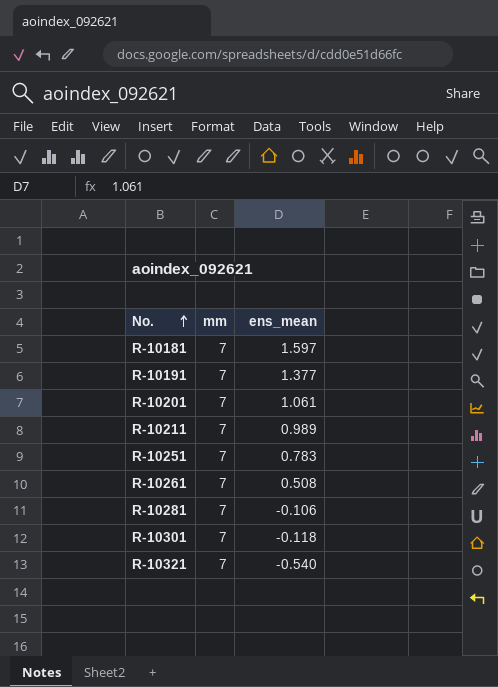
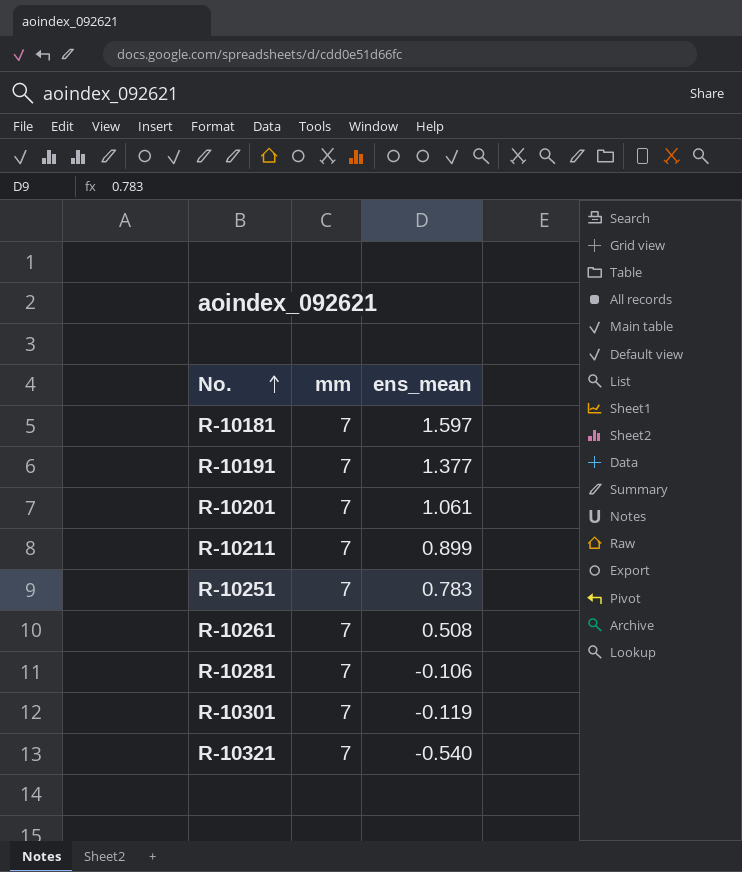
R-10211 | ens_mean: 0.989 -> 0.899
R-10301 | ens_mean: -0.118 -> -0.119

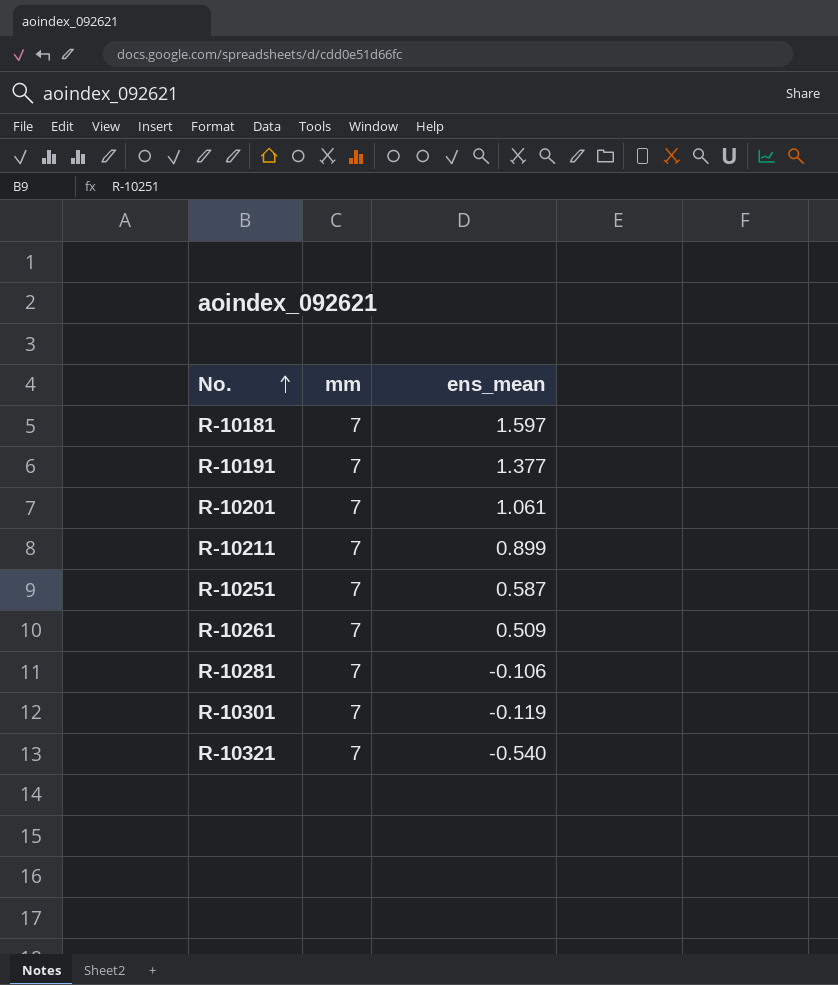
R-10251 | ens_mean: 0.783 -> 0.587
R-10261 | ens_mean: 0.508 -> 0.509

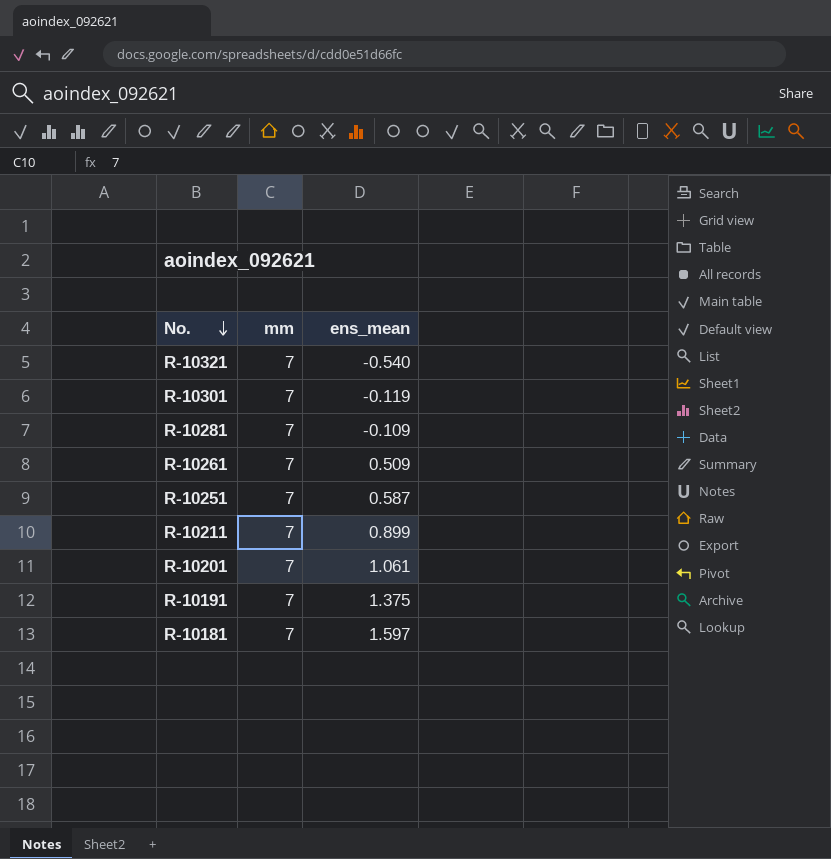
row order: No. ascending -> No. descending
R-10281 | ens_mean: -0.106 -> -0.109
R-10191 | ens_mean: 1.377 -> 1.375

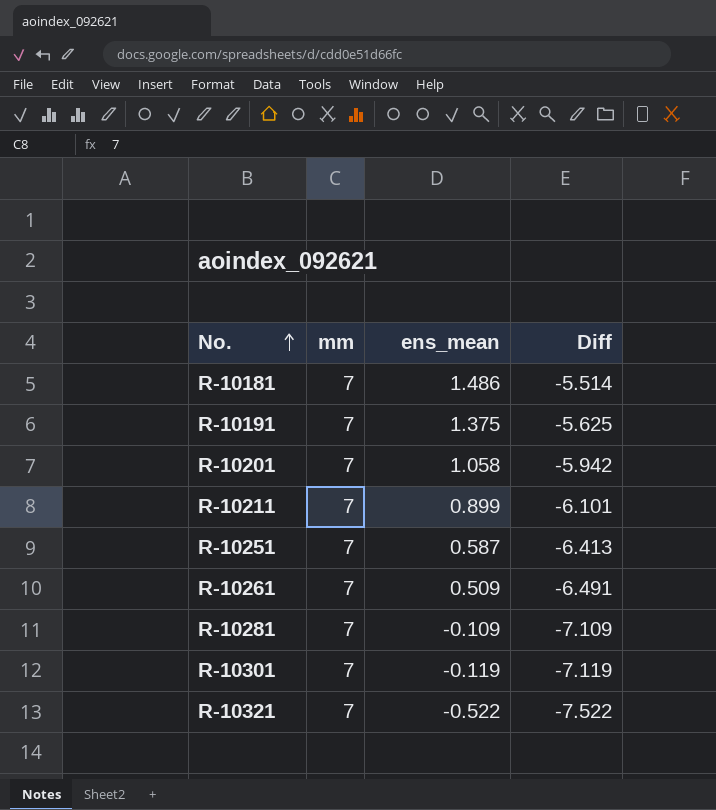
row order: No. descending -> No. ascending
column Diff | formula: none -> [ens_mean] - [mm]
R-10181 | ens_mean: 1.597 -> 1.486
R-10201 | ens_mean: 1.061 -> 1.058
R-10321 | ens_mean: -0.540 -> -0.522

